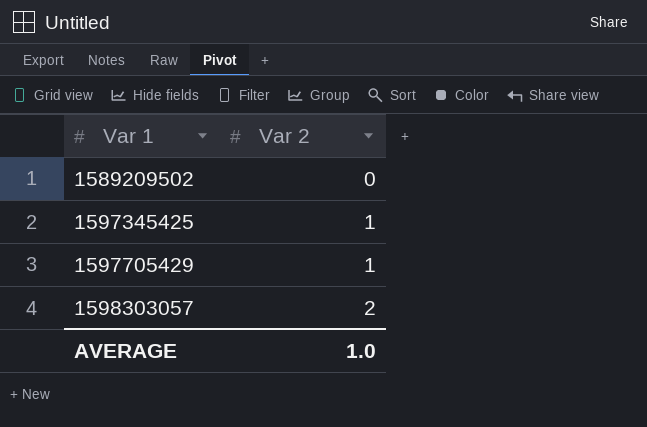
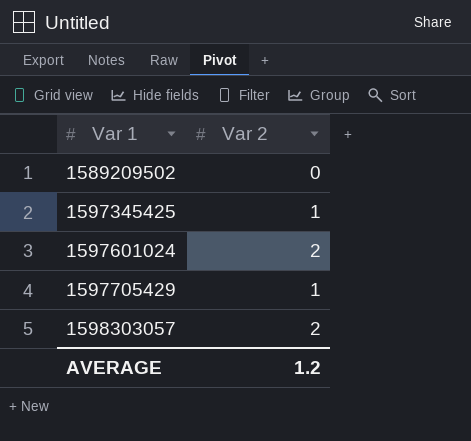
row 1597601024: none -> 2
AVERAGE | Var 2: 1.0 -> 1.2

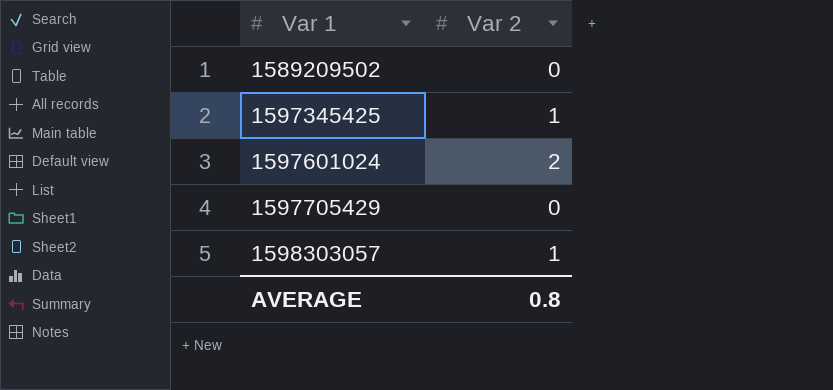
1597705429 | Var 2: 1 -> 0
1598303057 | Var 2: 2 -> 1
AVERAGE | Var 2: 1.2 -> 0.8

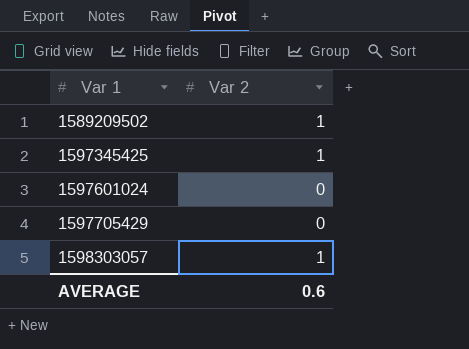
1589209502 | Var 2: 0 -> 1
1597601024 | Var 2: 2 -> 0
AVERAGE | Var 2: 0.8 -> 0.6

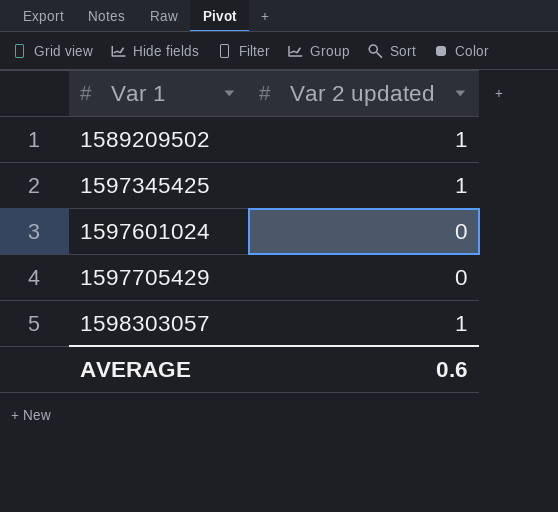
column name: Var 2 -> Var 2 updated

